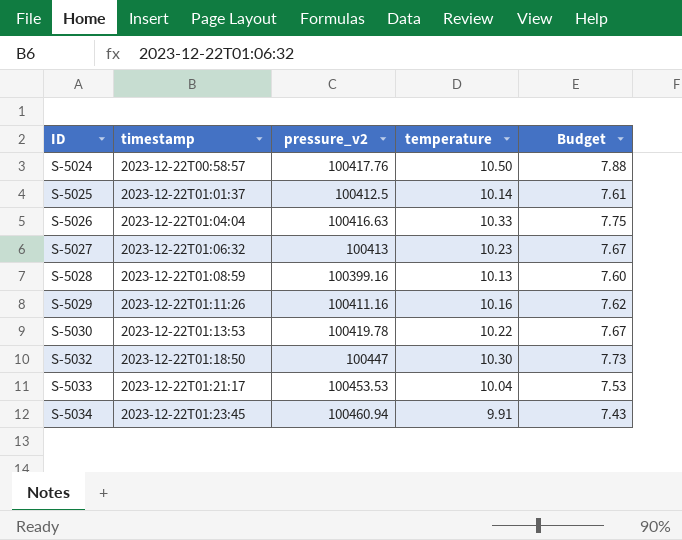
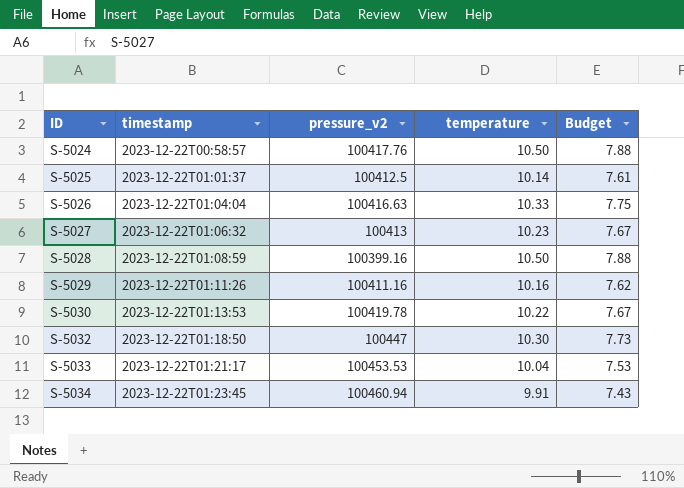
S-5028 | temperature: 10.13 -> 10.50
S-5028 | Budget: 7.60 -> 7.88

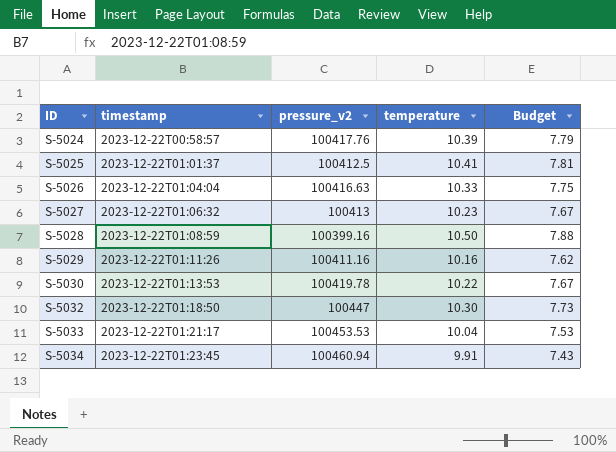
S-5024 | temperature: 10.50 -> 10.39
S-5024 | Budget: 7.88 -> 7.79
S-5025 | temperature: 10.14 -> 10.41
S-5025 | Budget: 7.61 -> 7.81

